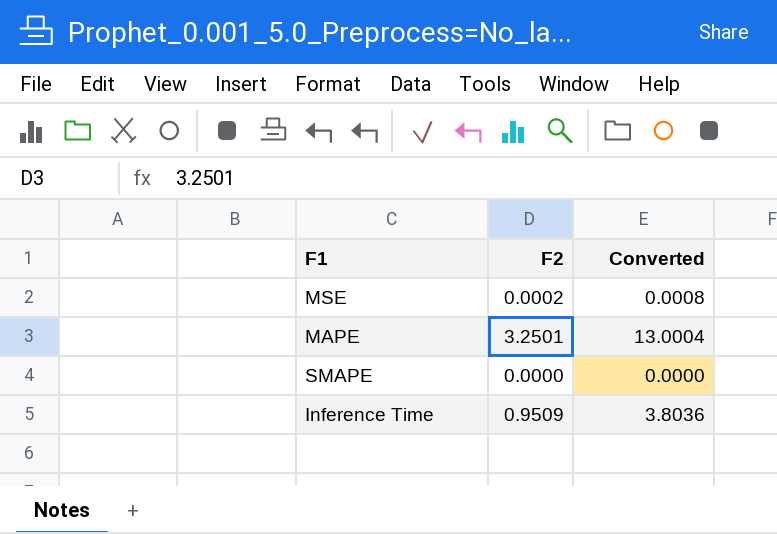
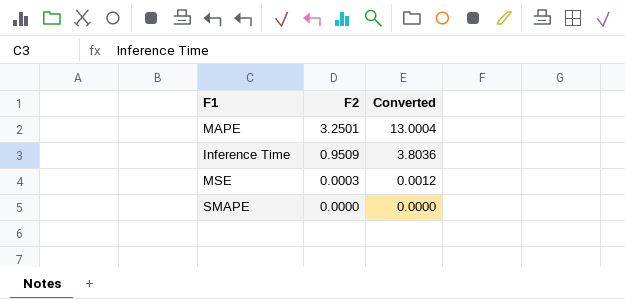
row order: none -> F2 descending
MSE | F2: 0.0002 -> 0.0003
MSE | Converted: 0.0008 -> 0.0012

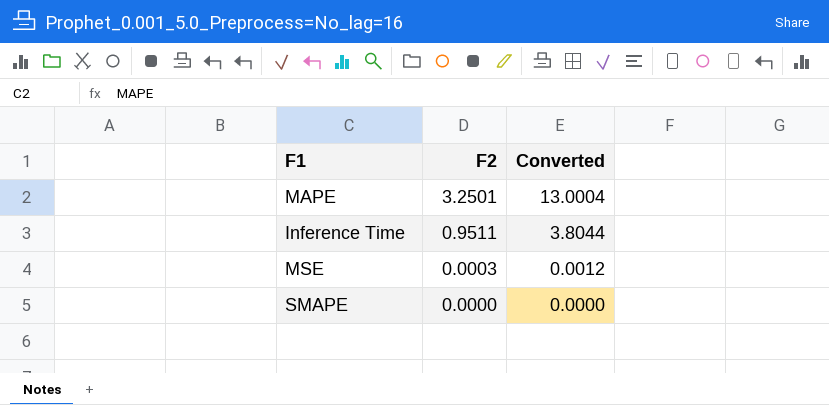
Inference Time | F2: 0.9509 -> 0.9511
Inference Time | Converted: 3.8036 -> 3.8044

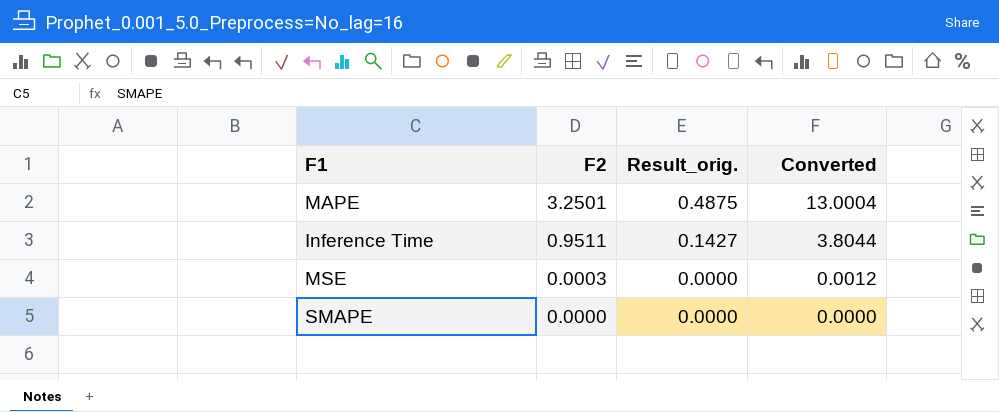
column Result_orig. | formula: none -> [F2] * 0.15

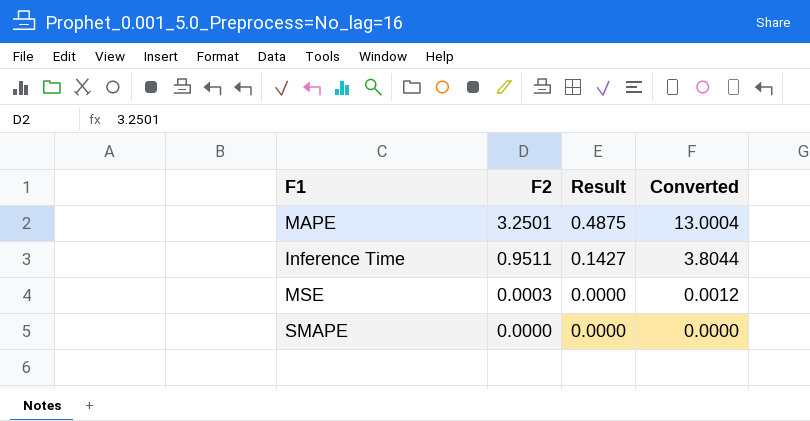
column name: Result_orig. -> Result

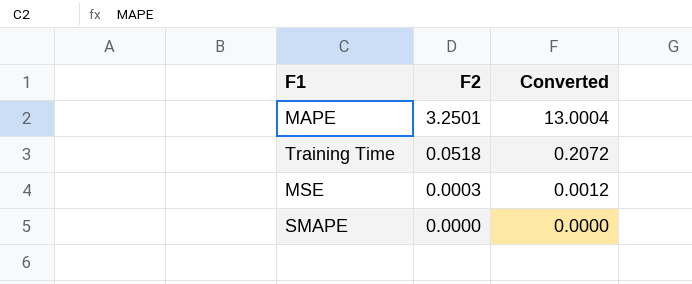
column Result | formula: [F2] * 0.15 -> none
row Inference Time: 0.9511 | 0.1427 | 3.8044 -> none
row Training Time: none -> 0.0518 | 0.2072

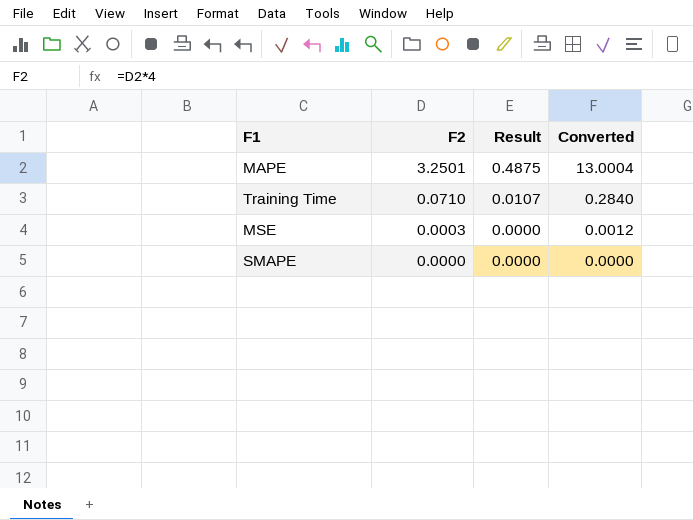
column Result | formula: none -> [F2] * 0.15
Training Time | F2: 0.0518 -> 0.0710
Training Time | Converted: 0.2072 -> 0.2840

